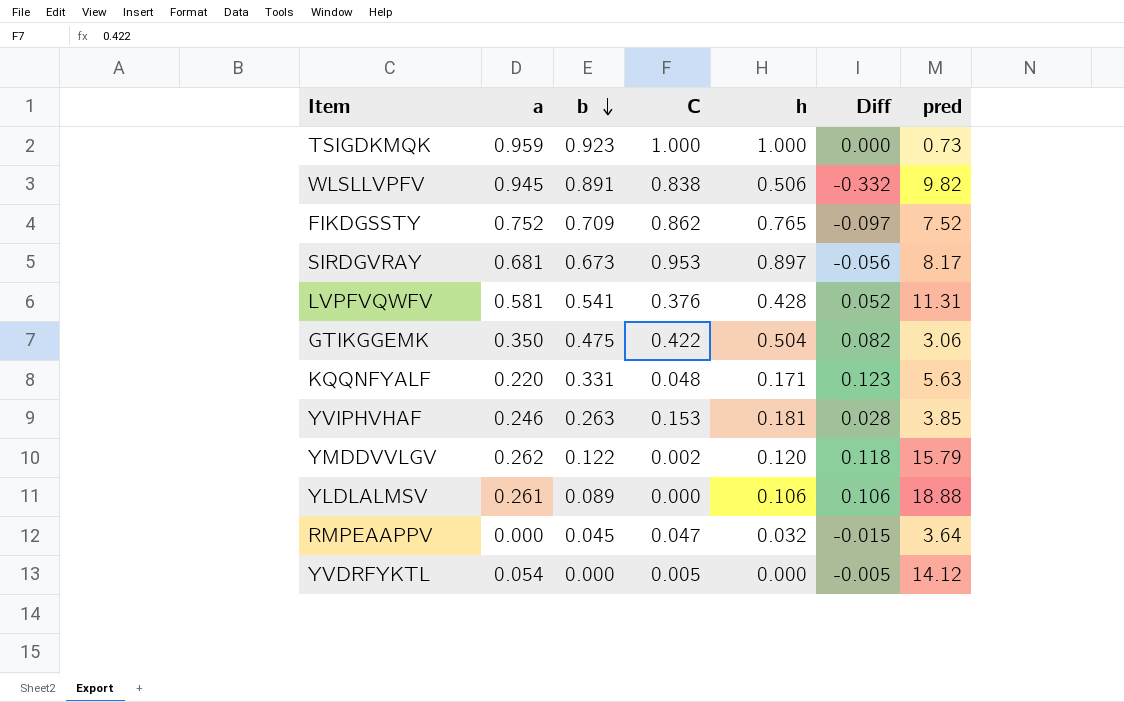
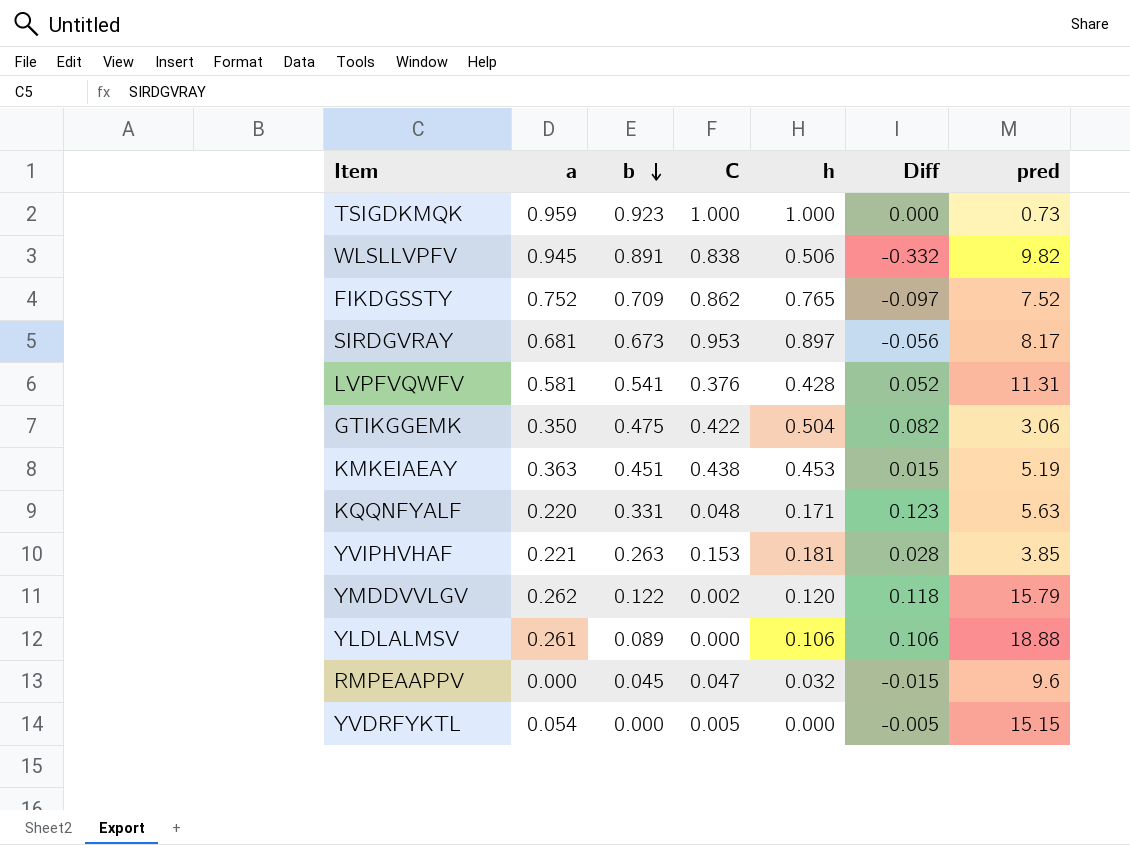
row KMKEIAEAY: none -> 0.363 | 0.451 | 0.438 | 0.453 | 0.015 | 5.19
YVIPHVHAF | a: 0.246 -> 0.221
RMPEAAPPV | pred: 3.64 -> 9.6
YVDRFYKTL | pred: 14.12 -> 15.15

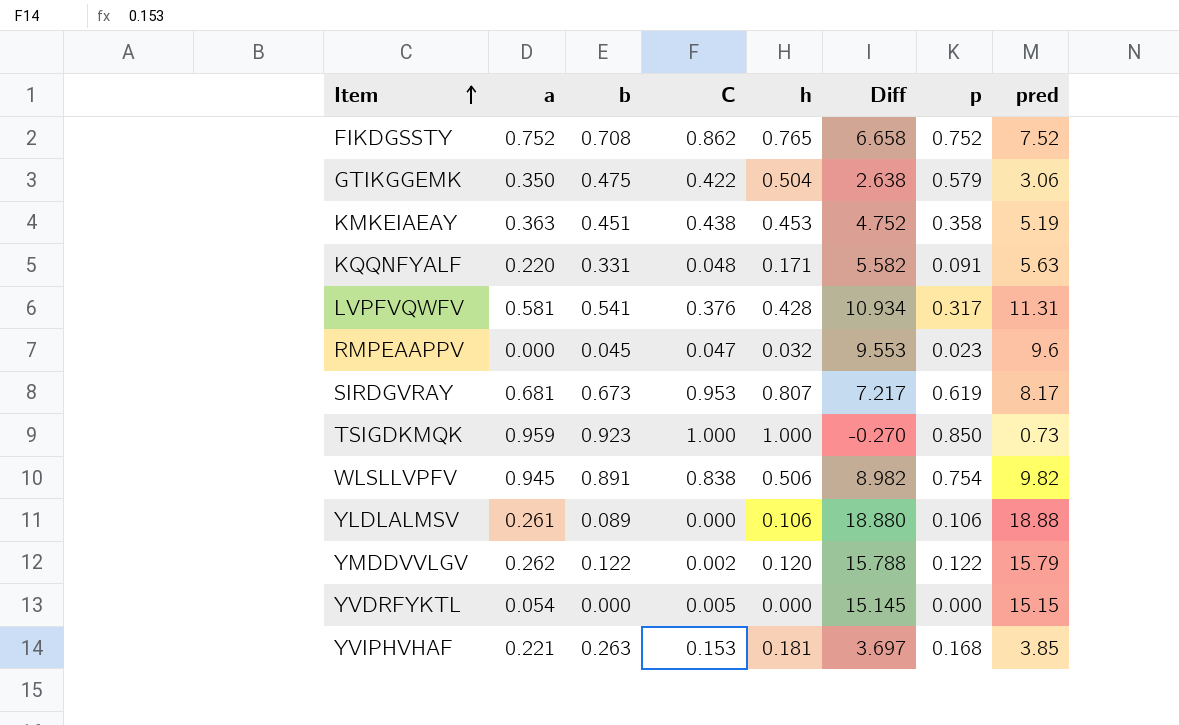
row order: b descending -> Item ascending
column Diff | formula: [h] - [C] -> [pred] - [C]
column p | position: none -> 7
FIKDGSSTY | b: 0.709 -> 0.708
SIRDGVRAY | h: 0.897 -> 0.807

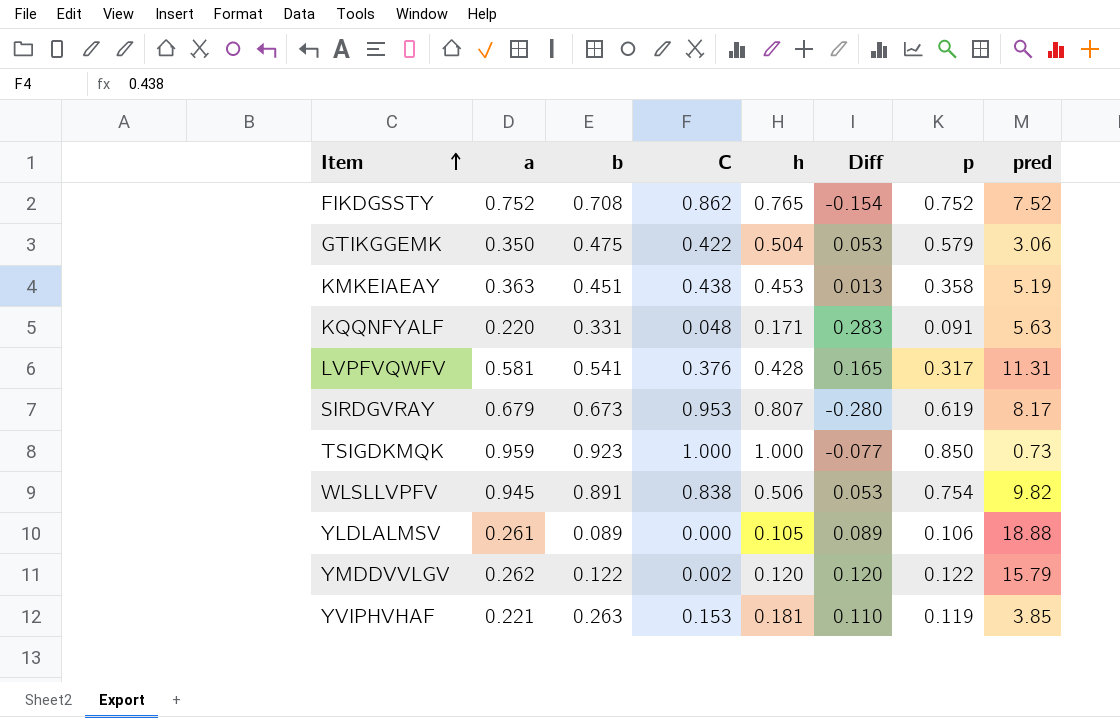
column Diff | formula: [pred] - [C] -> [b] - [C]
row RMPEAAPPV: 0.000 | 0.045 | 0.047 | 0.032 | 9.553 | 0.023 | 9.6 -> none
row YVDRFYKTL: 0.054 | 0.000 | 0.005 | 0.000 | 15.145 | 0.000 | 15.15 -> none
SIRDGVRAY | a: 0.681 -> 0.679
YLDLALMSV | h: 0.106 -> 0.105
YVIPHVHAF | p: 0.168 -> 0.119

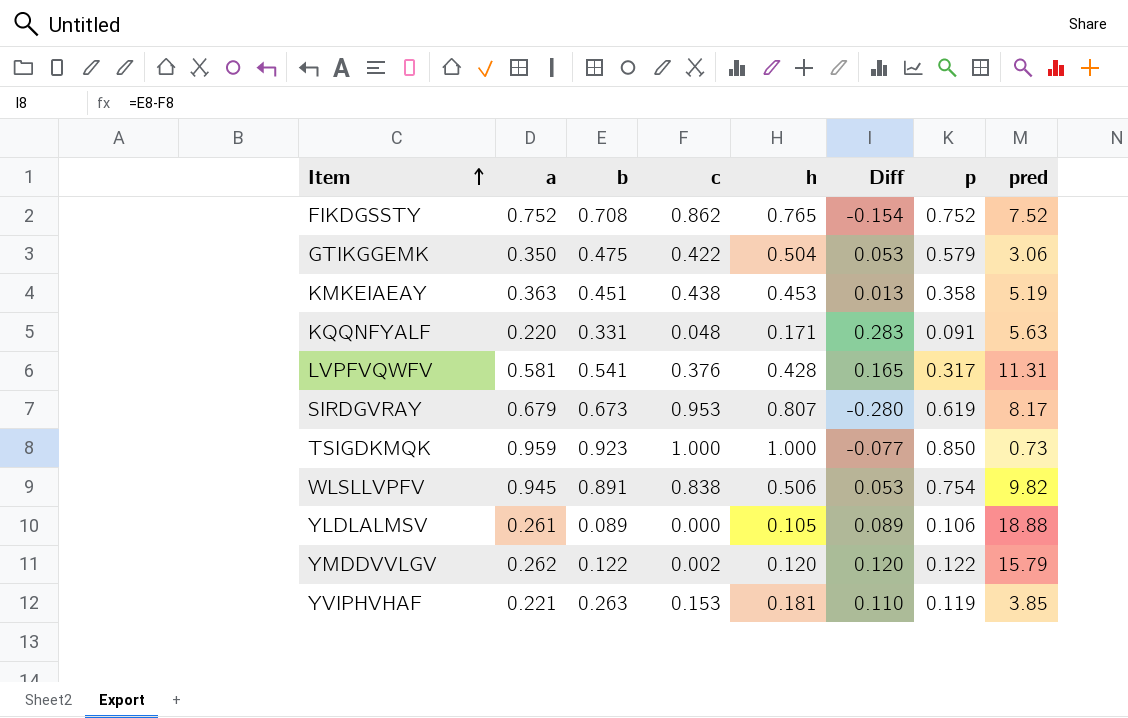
column name: C -> c

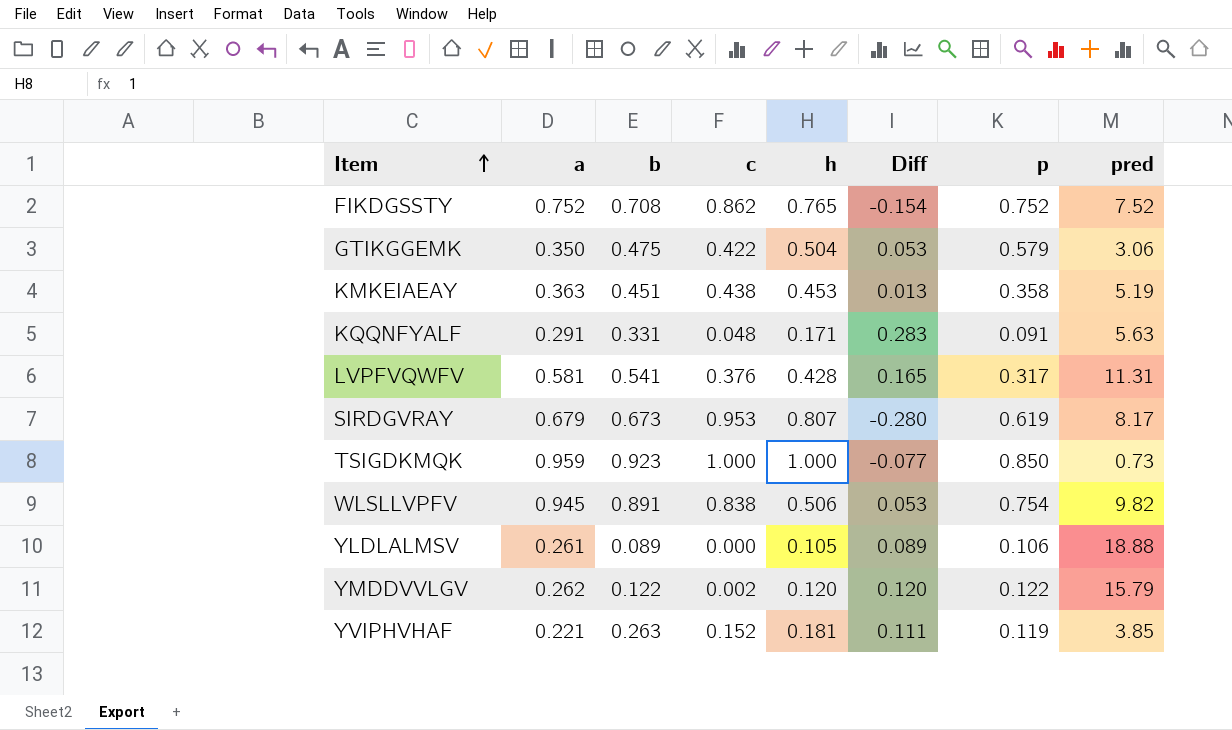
KQQNFYALF | a: 0.220 -> 0.291
YVIPHVHAF | c: 0.153 -> 0.152
YVIPHVHAF | Diff: 0.110 -> 0.111

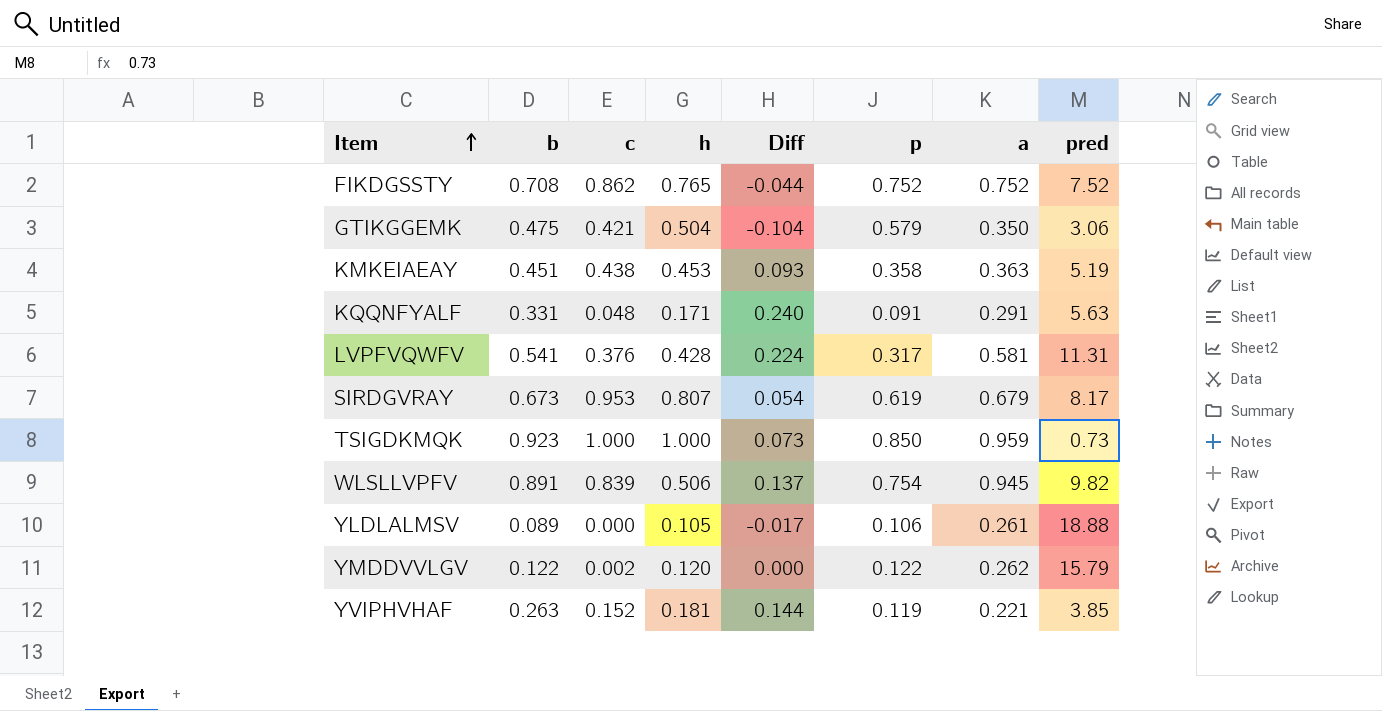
column Diff | formula: [b] - [c] -> [b] - [p]
column a | position: 2 -> 7
GTIKGGEMK | c: 0.422 -> 0.421
WLSLLVPFV | c: 0.838 -> 0.839

